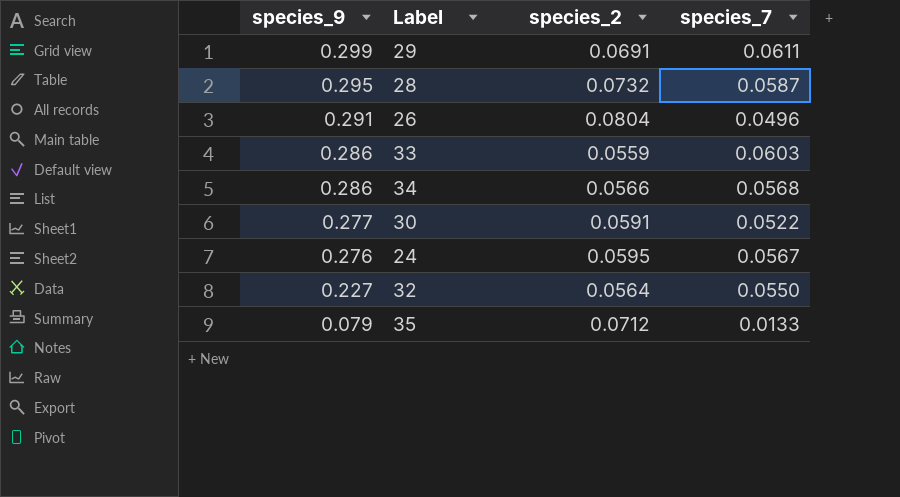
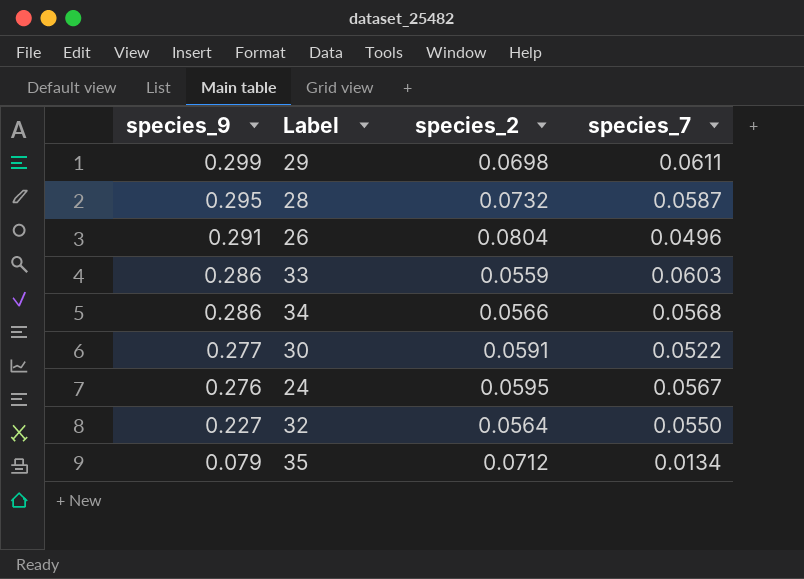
29 | species_2: 0.0691 -> 0.0698
35 | species_7: 0.0133 -> 0.0134

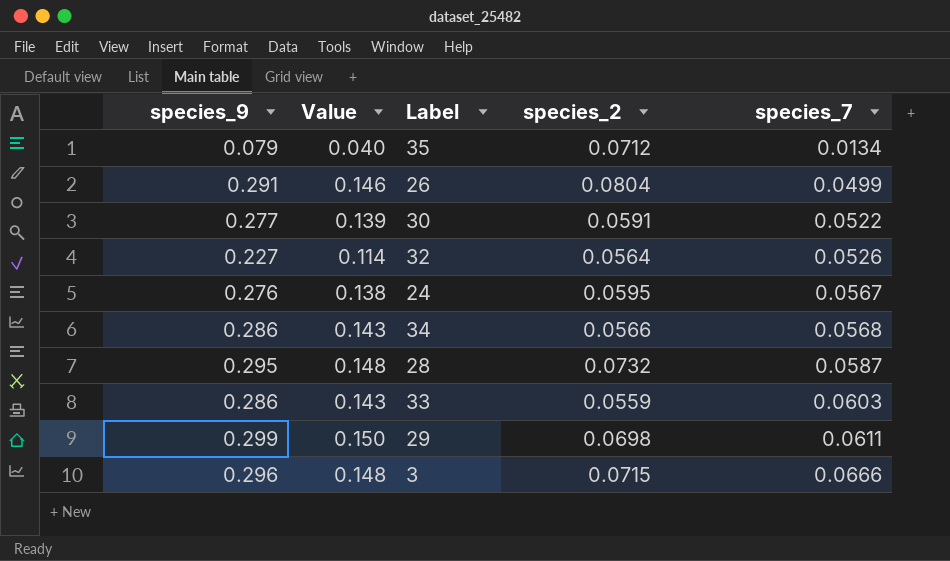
row order: species_9 descending -> species_7 ascending
column Value | formula: none -> [species_9] * 0.5
26 | species_7: 0.0496 -> 0.0499
32 | species_7: 0.0550 -> 0.0526
row 3: none -> 0.296 | 0.148 | 0.0715 | 0.0666

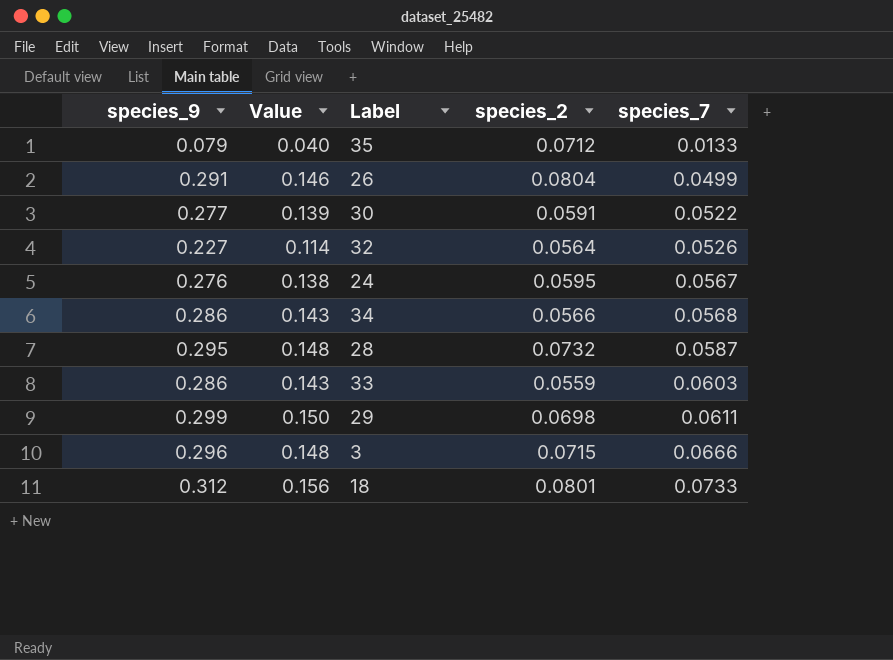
35 | species_7: 0.0134 -> 0.0133
row 18: none -> 0.312 | 0.156 | 0.0801 | 0.0733

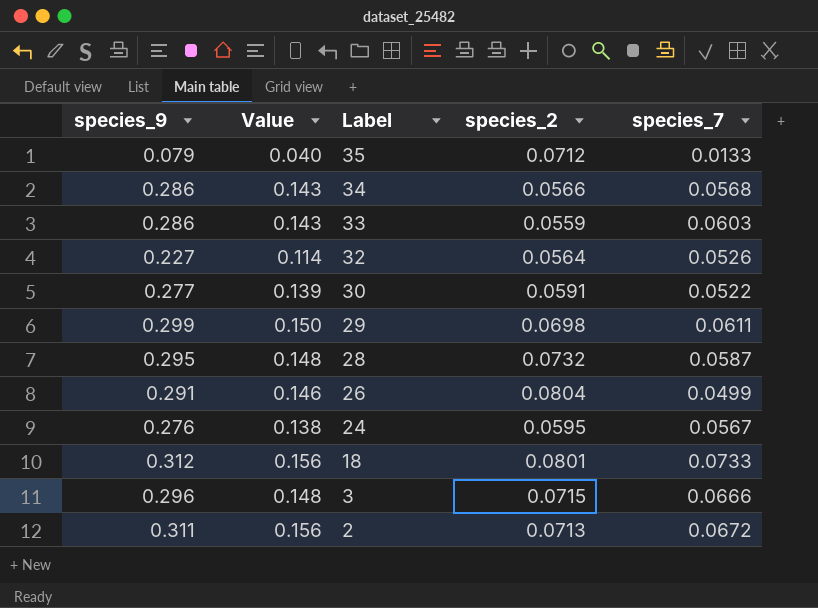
row order: species_7 ascending -> Label descending
row 2: none -> 0.311 | 0.156 | 0.0713 | 0.0672

